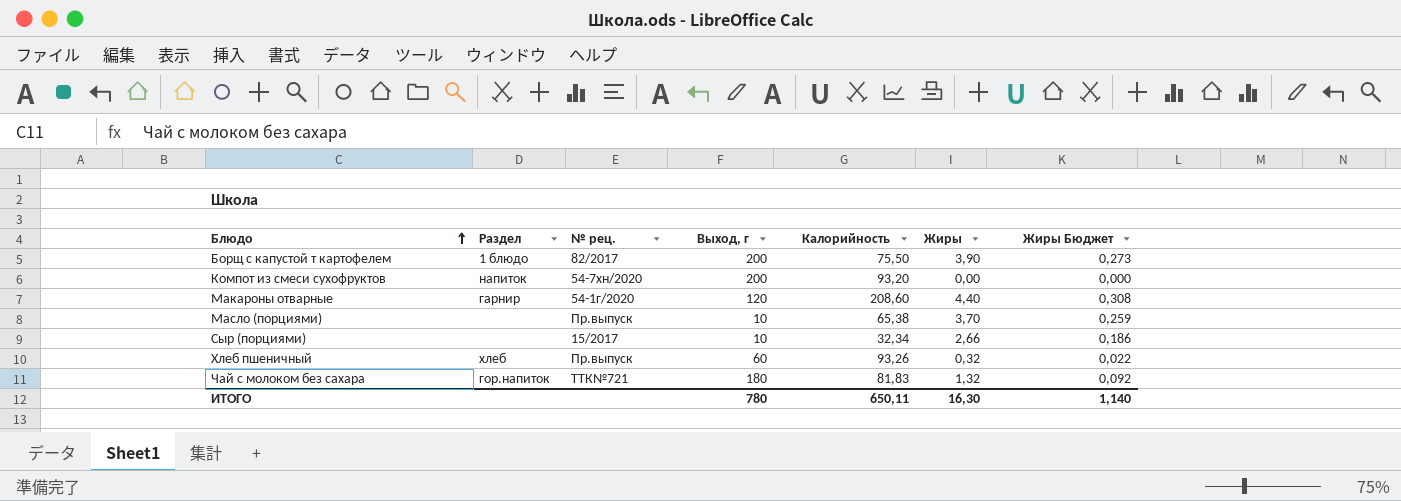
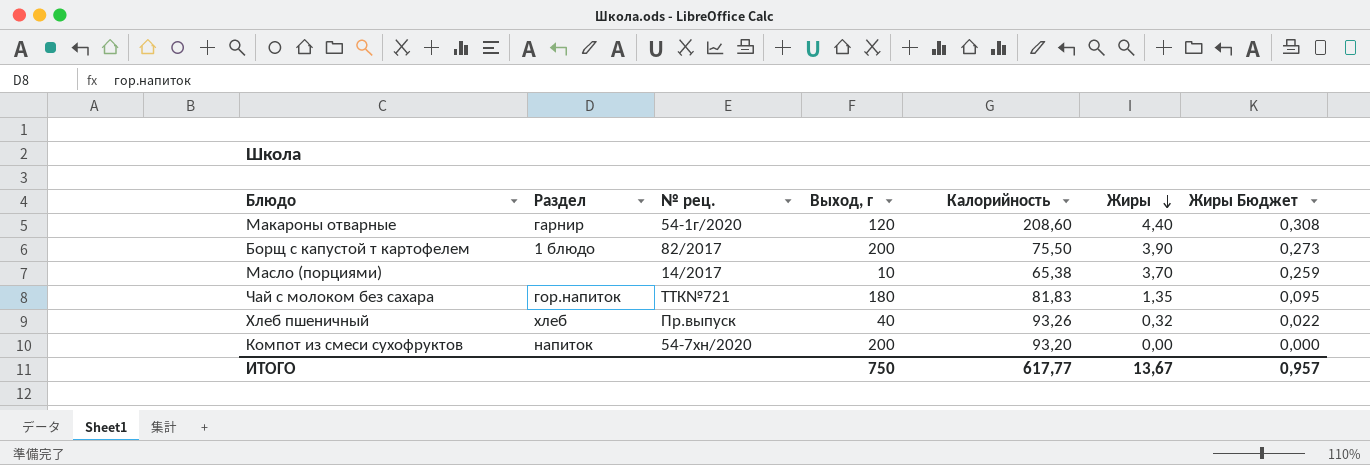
row order: Блюдо ascending -> Жиры descending
row Сыр (порциями): none | 15/2017 | 10 | 32,34 | 2,66 | 0,186 -> none
Масло (порциями) | № рец.: Пр.выпуск -> 14/2017
Чай с молоком без сахара | Жиры: 1,32 -> 1,35
Чай с молоком без сахара | Жиры Бюджет: 0,092 -> 0,095
Хлеб пшеничный | Выход, г: 60 -> 40
ИТОГО | Выход, г: 780 -> 750
ИТОГО | Калорийность: 650,11 -> 617,77
ИТОГО | Жиры: 16,30 -> 13,67
ИТОГО | Жиры Бюджет: 1,140 -> 0,957

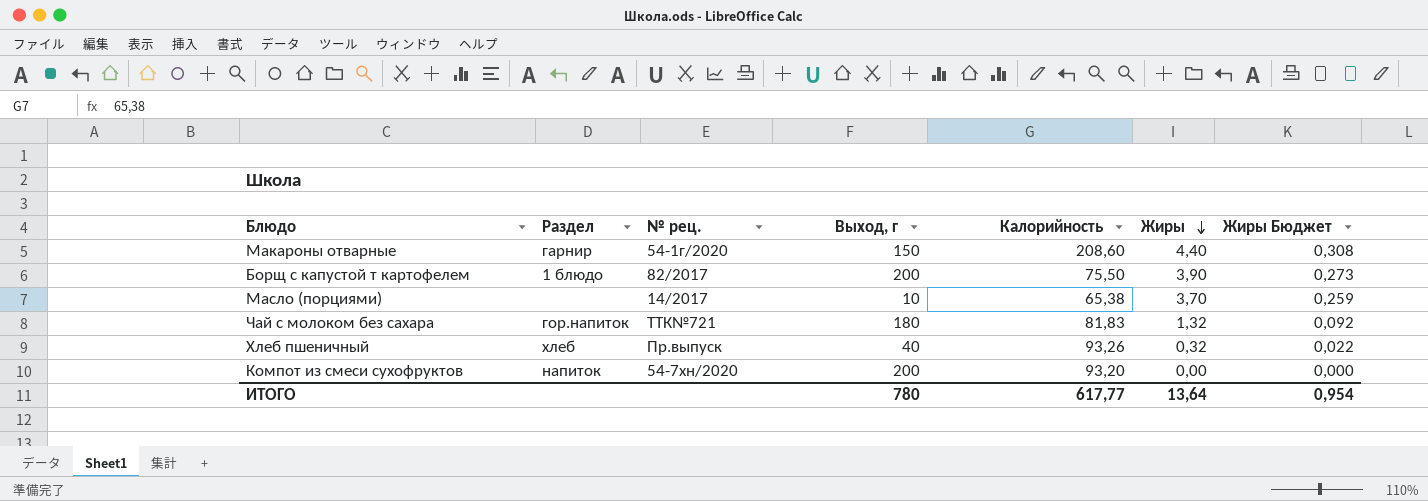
Макароны отварные | Выход, г: 120 -> 150
Чай с молоком без сахара | Жиры: 1,35 -> 1,32
Чай с молоком без сахара | Жиры Бюджет: 0,095 -> 0,092
ИТОГО | Выход, г: 750 -> 780
ИТОГО | Жиры: 13,67 -> 13,64
ИТОГО | Жиры Бюджет: 0,957 -> 0,954

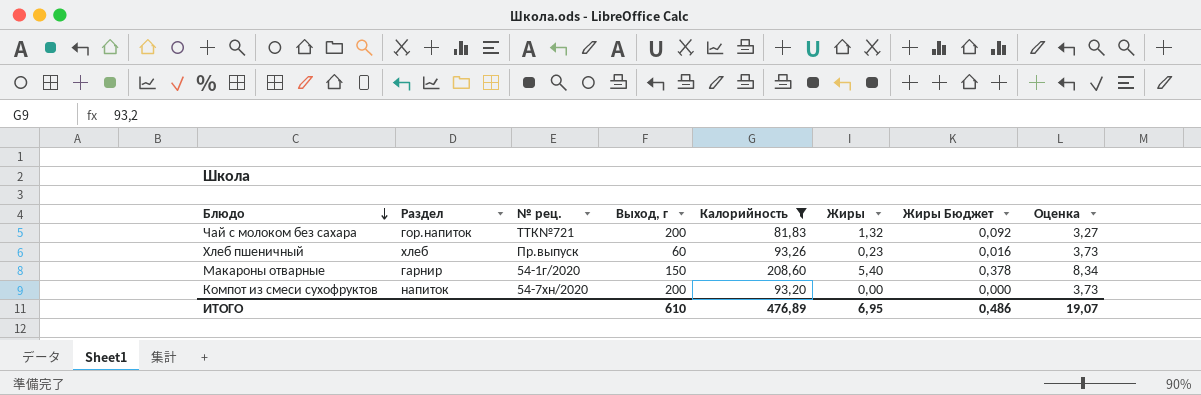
filter: none -> Калорийность >= 81,83
row order: Жиры descending -> Блюдо descending
column Оценка | formula: none -> [Калорийность] * 0,04
Чай с молоком без сахара | Выход, г: 180 -> 200
Хлеб пшеничный | Выход, г: 40 -> 60
Хлеб пшеничный | Жиры: 0,32 -> 0,23
Хлеб пшеничный | Жиры Бюджет: 0,022 -> 0,016
Макароны отварные | Жиры: 4,40 -> 5,40
Макароны отварные | Жиры Бюджет: 0,308 -> 0,378
ИТОГО | Выход, г: 780 -> 610
ИТОГО | Калорийность: 617,77 -> 476,89
ИТОГО | Жиры: 13,64 -> 6,95
ИТОГО | Жиры Бюджет: 0,954 -> 0,486

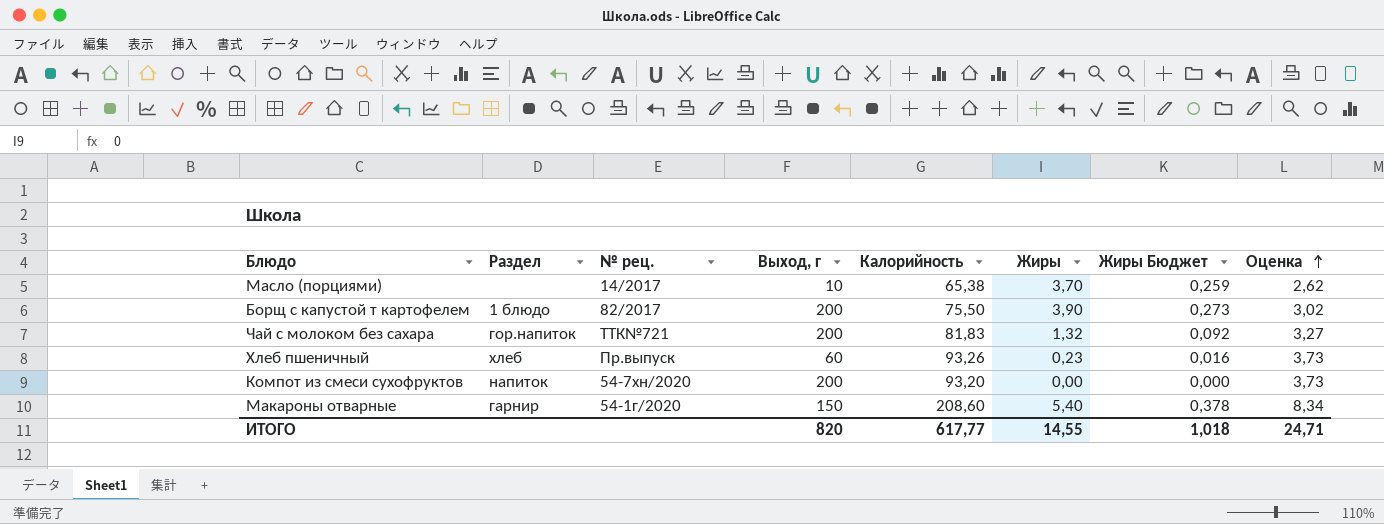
filter: Калорийность >= 81,83 -> none
row order: Блюдо descending -> Оценка ascending
ИТОГО | Выход, г: 610 -> 820
ИТОГО | Калорийность: 476,89 -> 617,77
ИТОГО | Жиры: 6,95 -> 14,55
ИТОГО | Жиры Бюджет: 0,486 -> 1,018
ИТОГО | Оценка: 19,07 -> 24,71

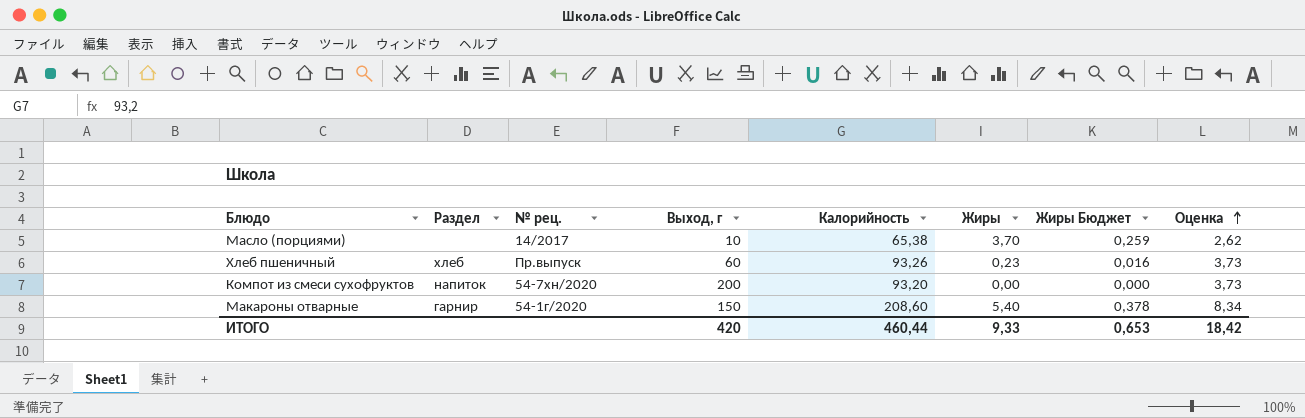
row Борщ с капустой т картофелем: 1 блюдо | 82/2017 | 200 | 75,50 | 3,90 | 0,273 | 3,02 -> none
row Чай с молоком без сахара: гор.напиток | ТТК№721 | 200 | 81,83 | 1,32 | 0,092 | 3,27 -> none
ИТОГО | Выход, г: 820 -> 420
ИТОГО | Калорийность: 617,77 -> 460,44
ИТОГО | Жиры: 14,55 -> 9,33
ИТОГО | Жиры Бюджет: 1,018 -> 0,653
ИТОГО | Оценка: 24,71 -> 18,42

